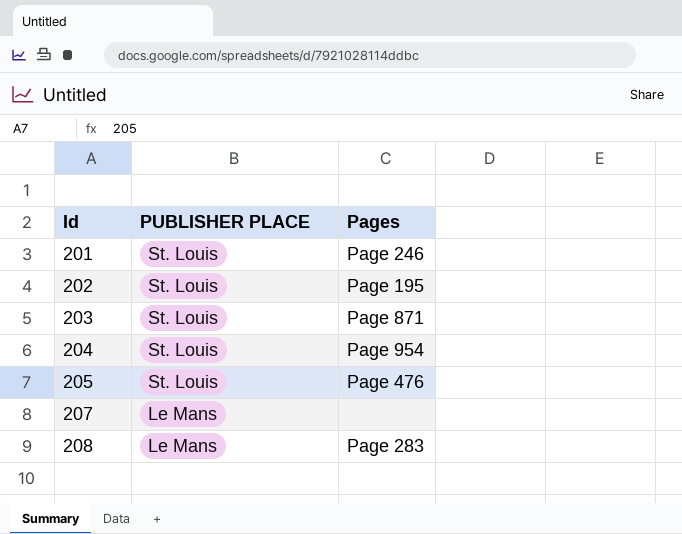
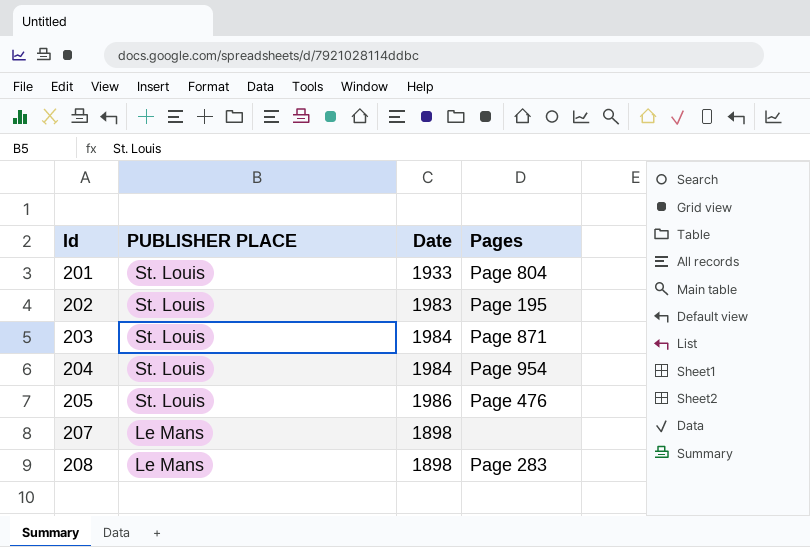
column Date | position: none -> 3
201 | Pages: Page 246 -> Page 804

